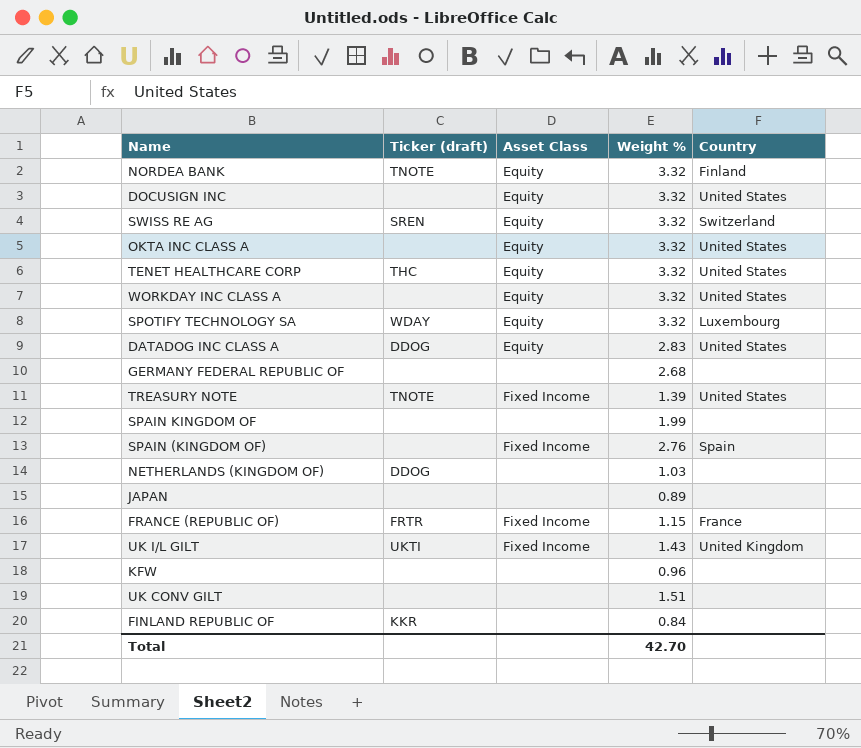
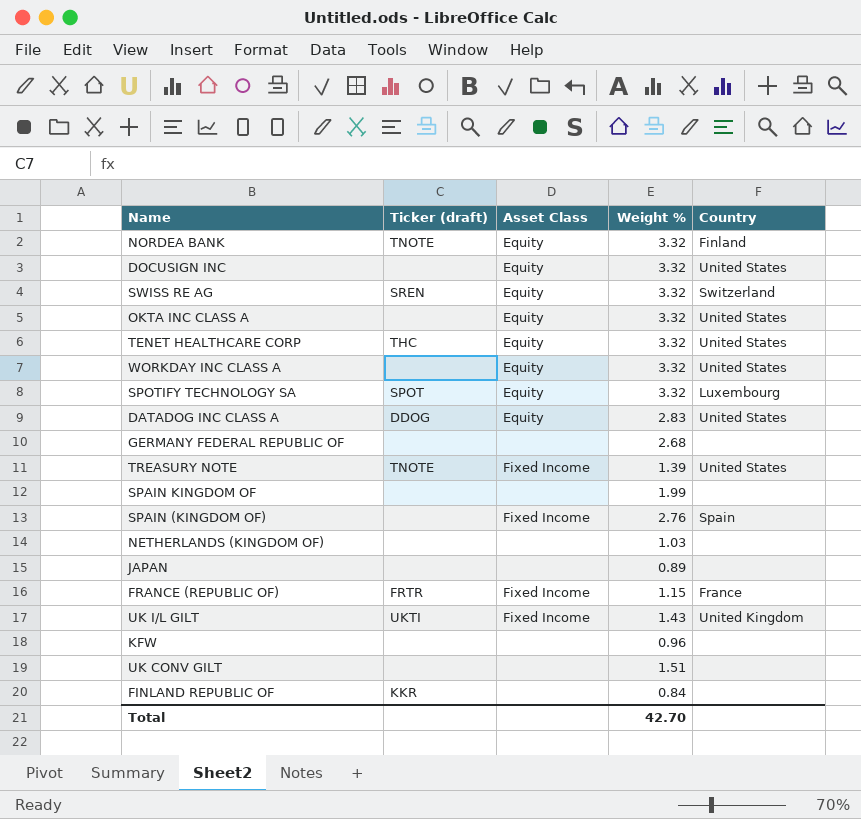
SPOTIFY TECHNOLOGY SA | Ticker (draft): WDAY -> SPOT
NETHERLANDS (KINGDOM OF) | Ticker (draft): DDOG -> none

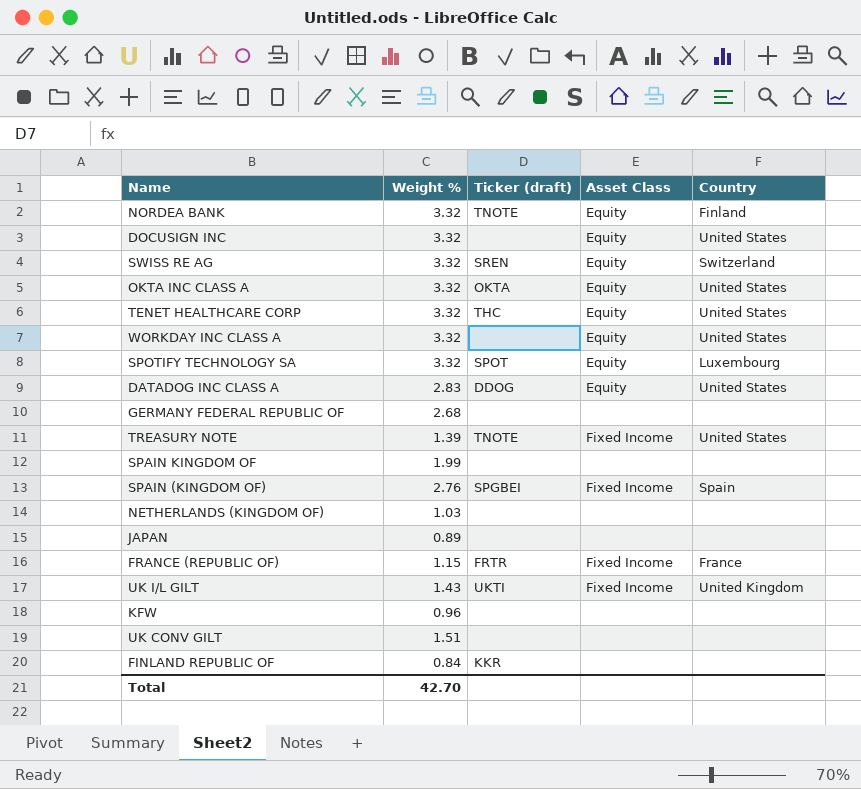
column Weight % | position: 4 -> 2
OKTA INC CLASS A | Ticker (draft): none -> OKTA
SPAIN (KINGDOM OF) | Ticker (draft): none -> SPGBEI

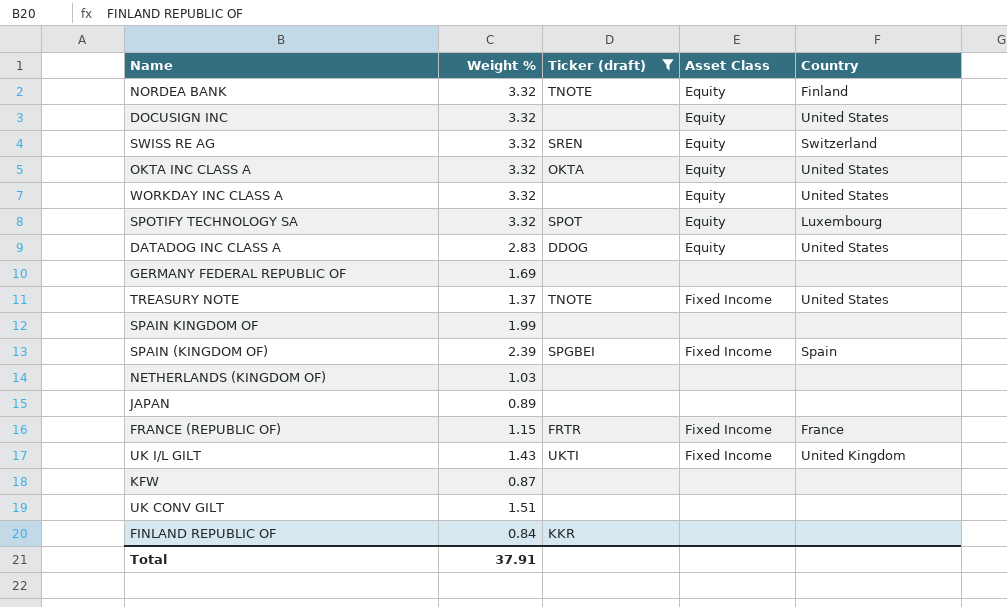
filter: none -> Ticker (draft) != THC
GERMANY FEDERAL REPUBLIC OF | Weight %: 2.68 -> 1.69
TREASURY NOTE | Weight %: 1.39 -> 1.37
SPAIN (KINGDOM OF) | Weight %: 2.76 -> 2.39
KFW | Weight %: 0.96 -> 0.87
Total | Weight %: 42.70 -> 37.91

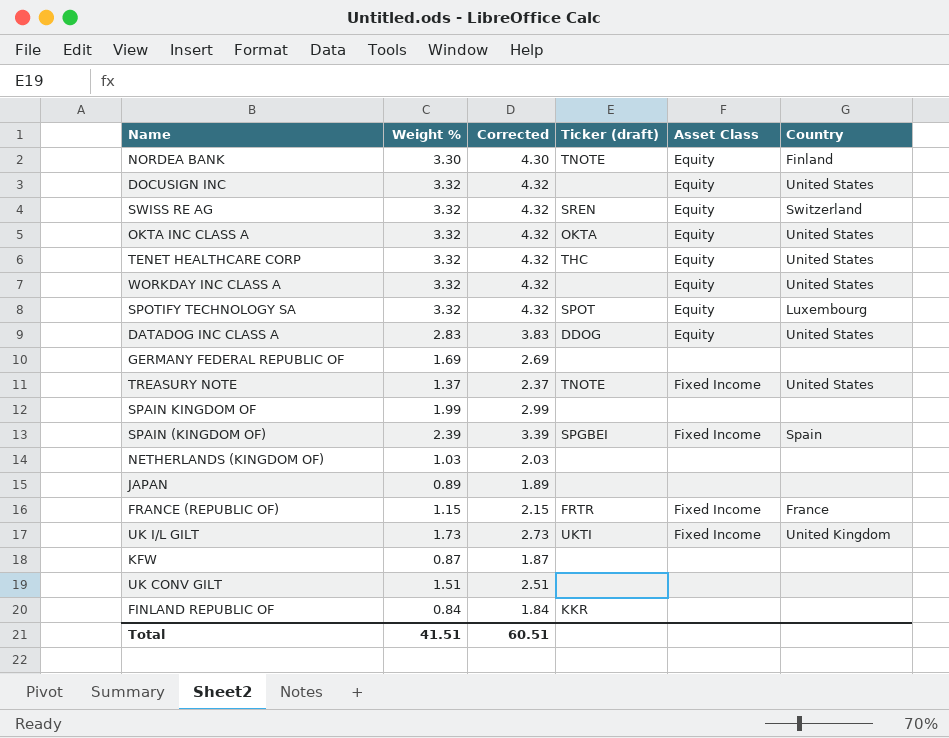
filter: Ticker (draft) != THC -> none
column Corrected | formula: none -> [Weight %] + 1
NORDEA BANK | Weight %: 3.32 -> 3.30
UK I/L GILT | Weight %: 1.43 -> 1.73
Total | Weight %: 37.91 -> 41.51

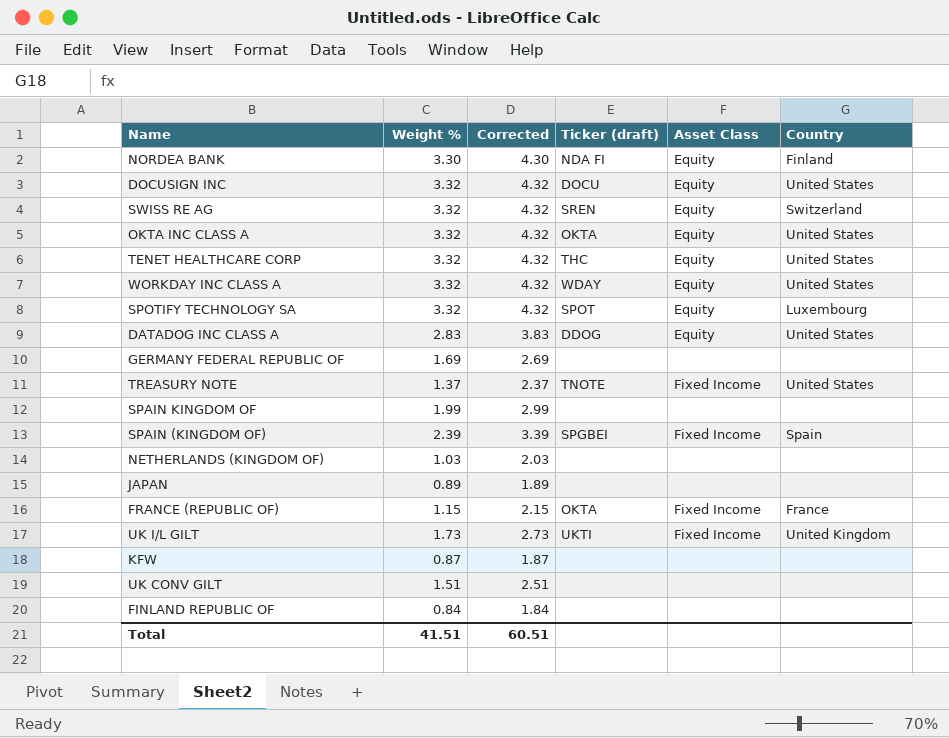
NORDEA BANK | Ticker (draft): TNOTE -> NDA FI
DOCUSIGN INC | Ticker (draft): none -> DOCU
WORKDAY INC CLASS A | Ticker (draft): none -> WDAY
FRANCE (REPUBLIC OF) | Ticker (draft): FRTR -> OKTA
FINLAND REPUBLIC OF | Ticker (draft): KKR -> none

